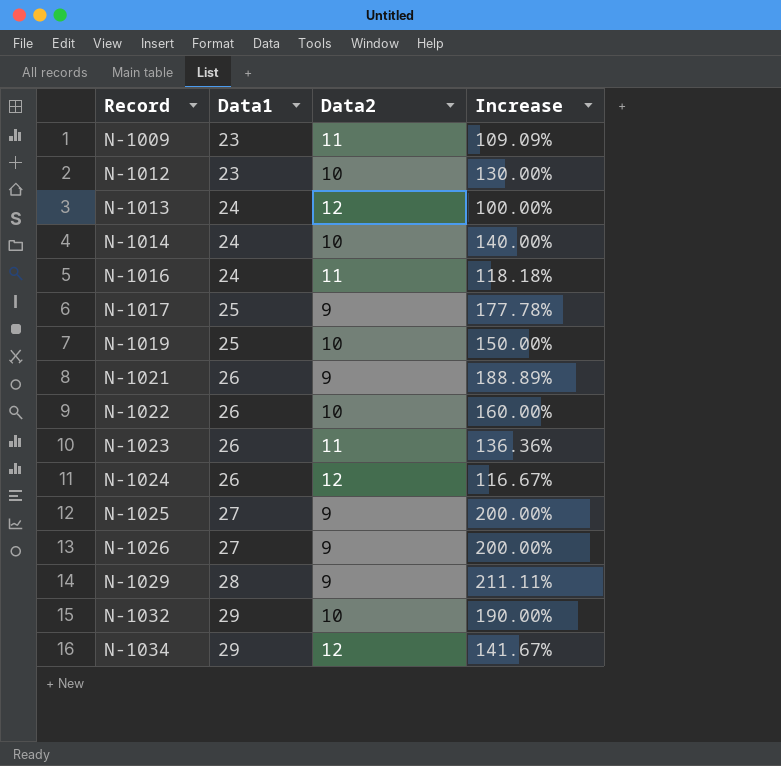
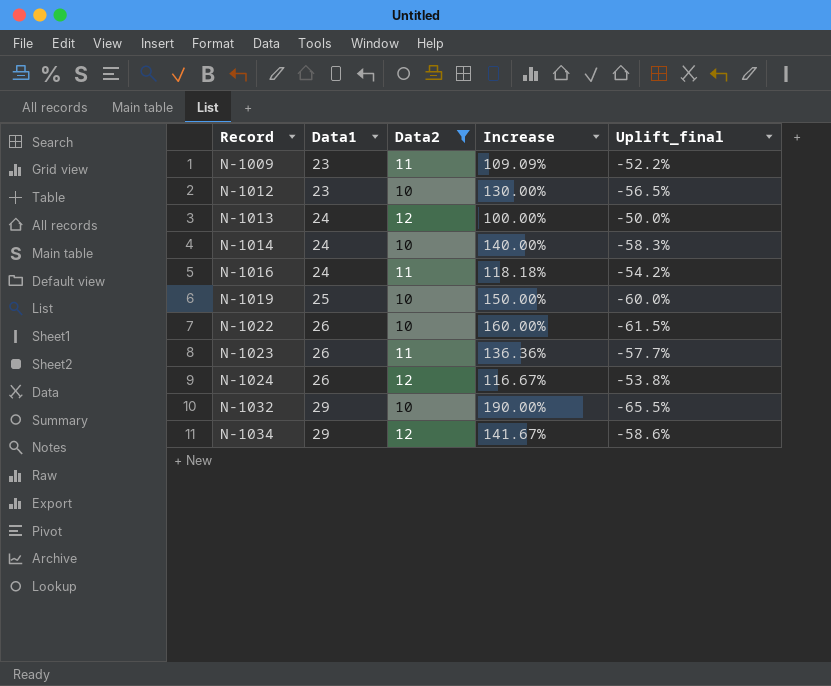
filter: none -> Data2 != 9
column Uplift_final | formula: none -> ([Data2] - [Data1]) / [Data1]

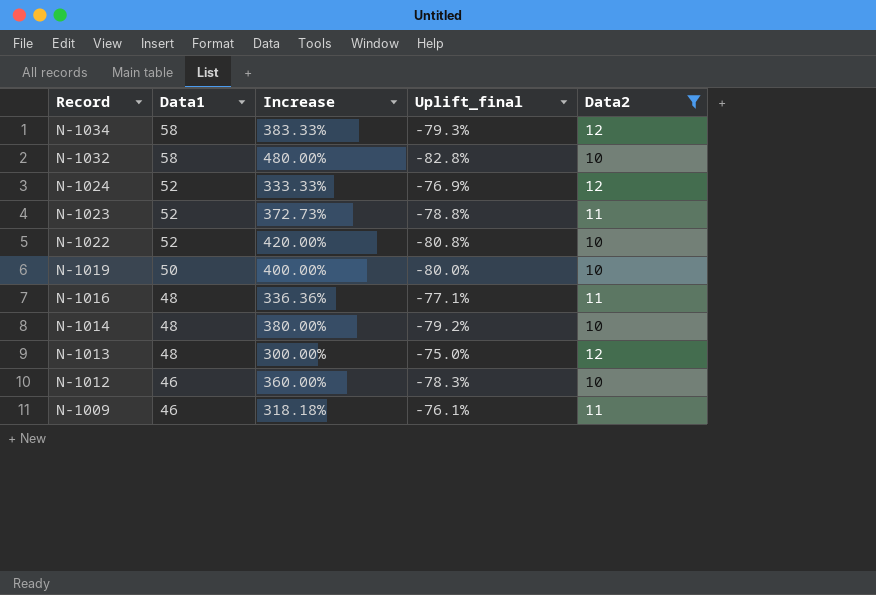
row order: Record ascending -> Record descending
column Data2 | position: 3 -> 5
N-1034 | Data1: 29 -> 58
N-1034 | Increase: 141.67% -> 383.33%
N-1034 | Uplift_final: -58.6% -> -79.3%
N-1032 | Data1: 29 -> 58
N-1032 | Increase: 190.00% -> 480.00%
N-1032 | Uplift_final: -65.5% -> -82.8%
N-1024 | Data1: 26 -> 52
N-1024 | Increase: 116.67% -> 333.33%
N-1024 | Uplift_final: -53.8% -> -76.9%
N-1023 | Data1: 26 -> 52
N-1023 | Increase: 136.36% -> 372.73%
N-1023 | Uplift_final: -57.7% -> -78.8%
N-1022 | Data1: 26 -> 52
N-1022 | Increase: 160.00% -> 420.00%
N-1022 | Uplift_final: -61.5% -> -80.8%
N-1019 | Data1: 25 -> 50
N-1019 | Increase: 150.00% -> 400.00%
N-1019 | Uplift_final: -60.0% -> -80.0%
N-1016 | Data1: 24 -> 48
N-1016 | Increase: 118.18% -> 336.36%
N-1016 | Uplift_final: -54.2% -> -77.1%
N-1014 | Data1: 24 -> 48
N-1014 | Increase: 140.00% -> 380.00%
N-1014 | Uplift_final: -58.3% -> -79.2%
N-1013 | Data1: 24 -> 48
N-1013 | Increase: 100.00% -> 300.00%
N-1013 | Uplift_final: -50.0% -> -75.0%
N-1012 | Data1: 23 -> 46
N-1012 | Increase: 130.00% -> 360.00%
N-1012 | Uplift_final: -56.5% -> -78.3%
N-1009 | Data1: 23 -> 46
N-1009 | Increase: 109.09% -> 318.18%
N-1009 | Uplift_final: -52.2% -> -76.1%

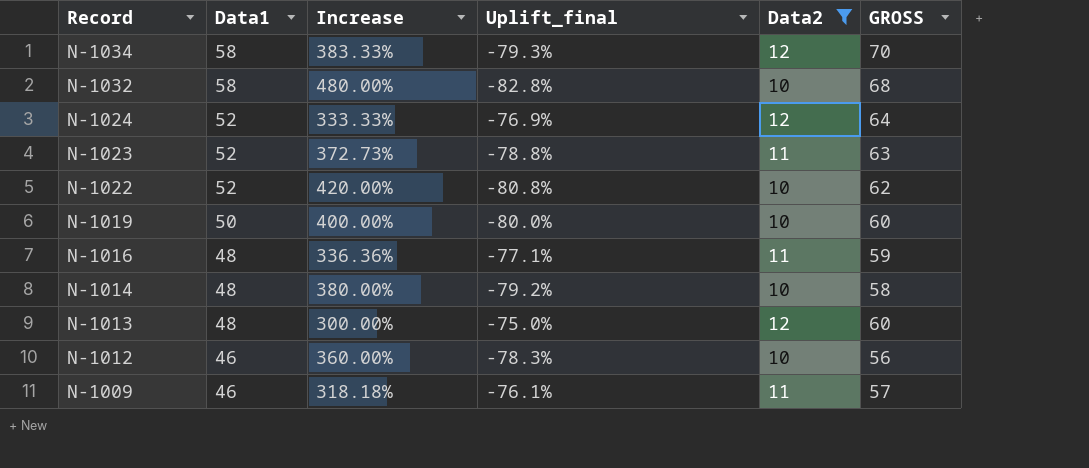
column GROSS | formula: none -> [Data1] + [Data2]

